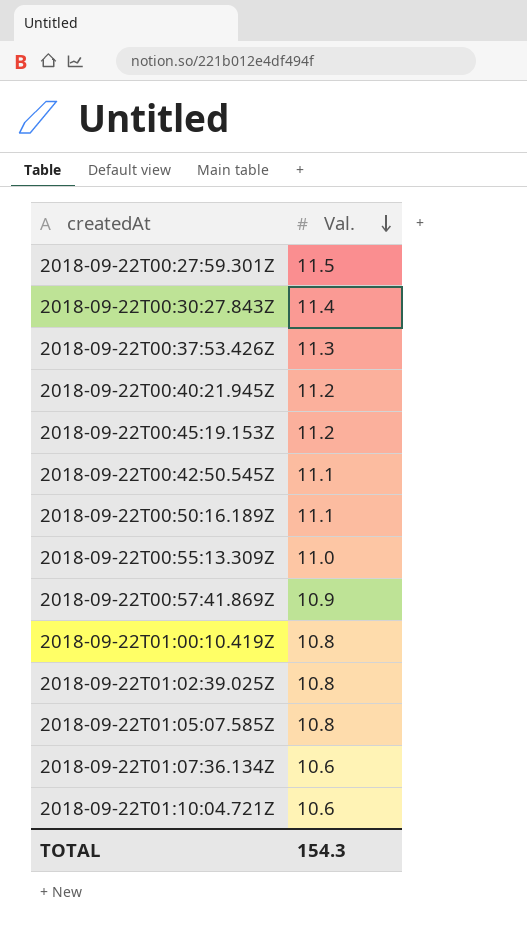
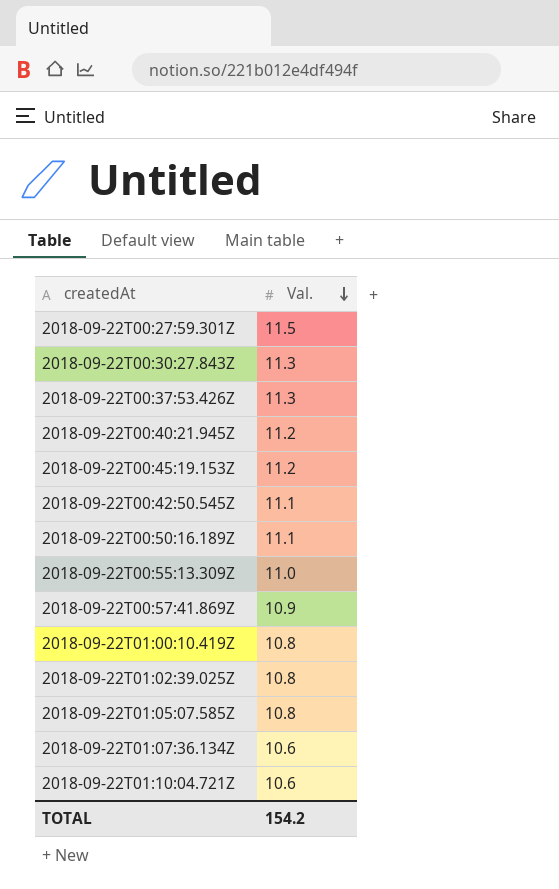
2018-09-22T00:30:27.843Z | Val.: 11.4 -> 11.3
TOTAL | Val.: 154.3 -> 154.2

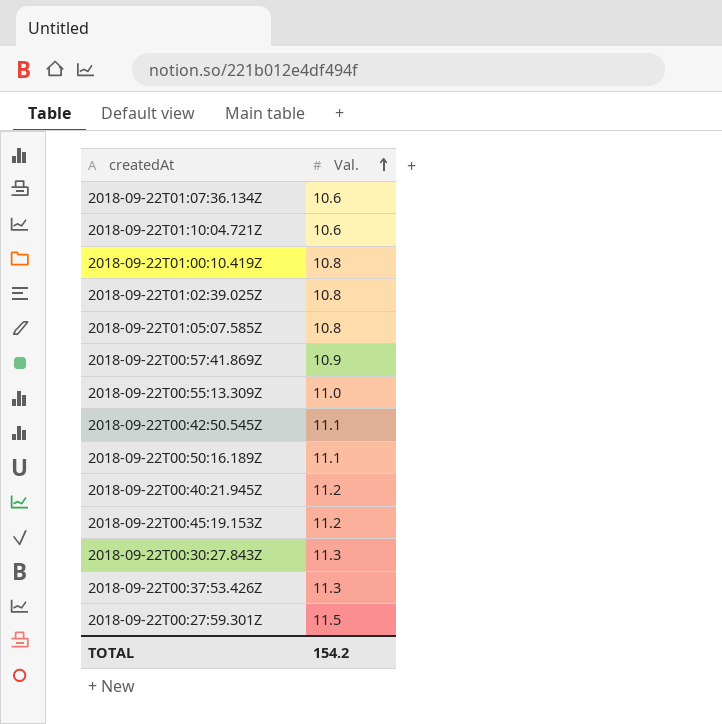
row order: Val. descending -> Val. ascending

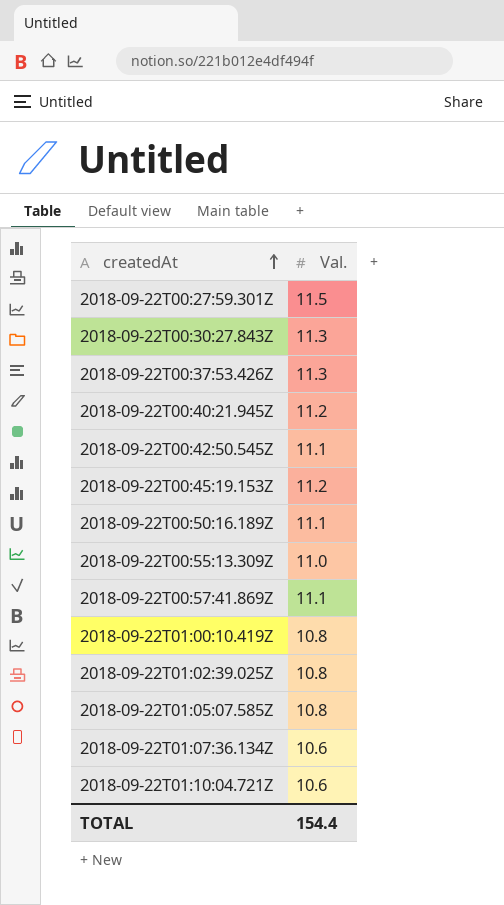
row order: Val. ascending -> createdAt ascending
2018-09-22T00:57:41.869Z | Val.: 10.9 -> 11.1
TOTAL | Val.: 154.2 -> 154.4

